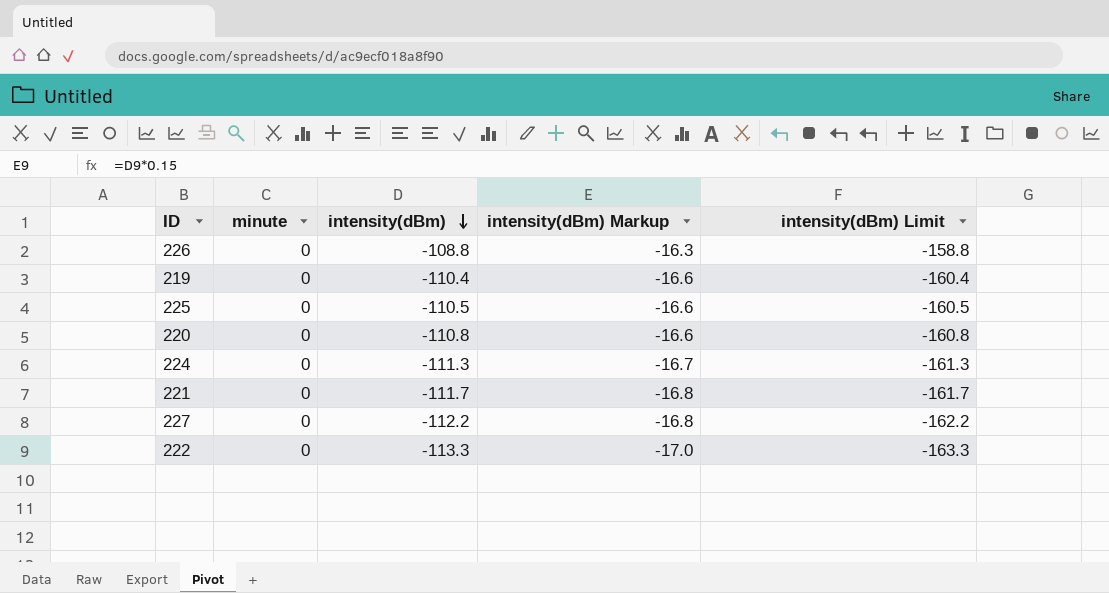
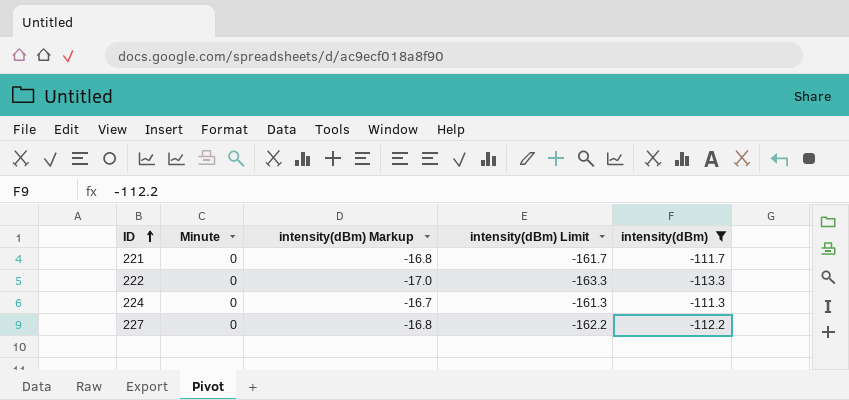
filter: none -> intensity(dBm) <= -111.3
row order: intensity(dBm) descending -> ID ascending
column name: minute -> Minute
column intensity(dBm) | position: 3 -> 5

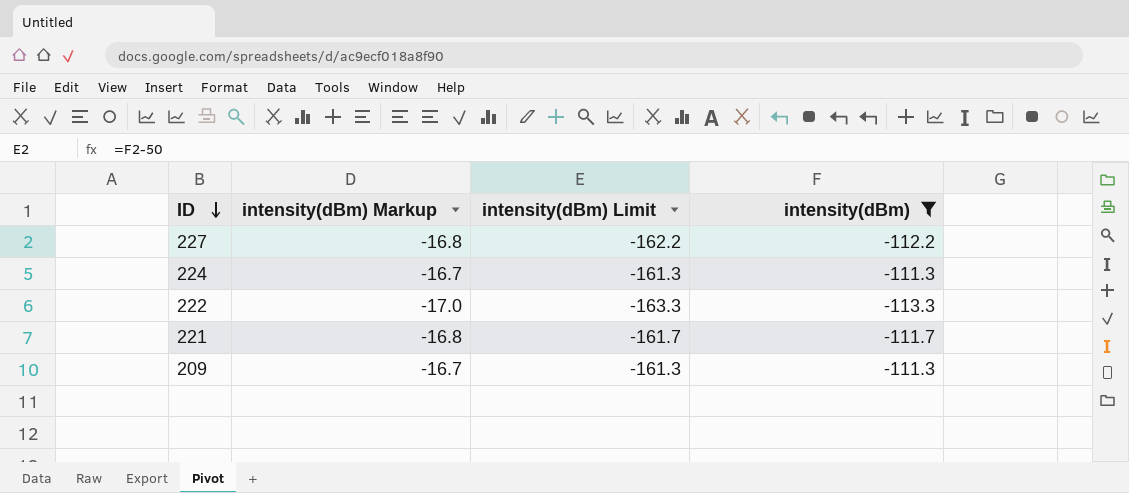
row order: ID ascending -> ID descending
column Minute | position: 2 -> none
row 209: none -> -16.7 | -161.3 | -111.3

